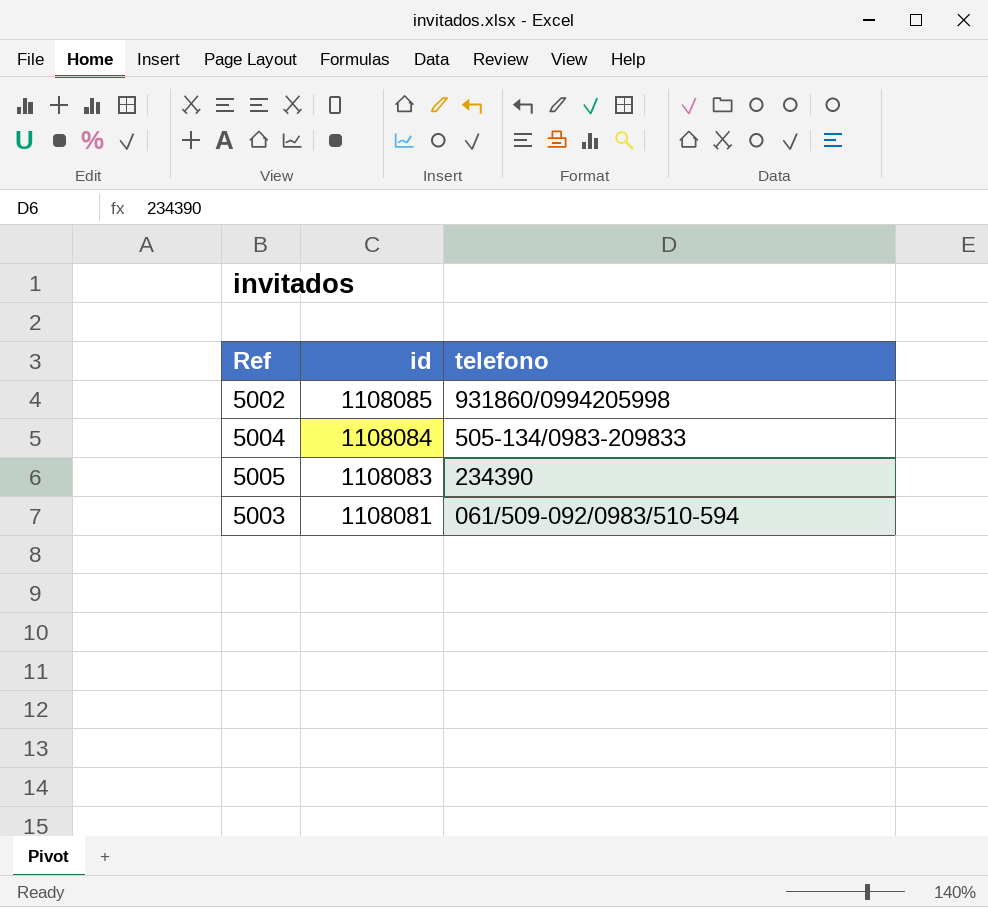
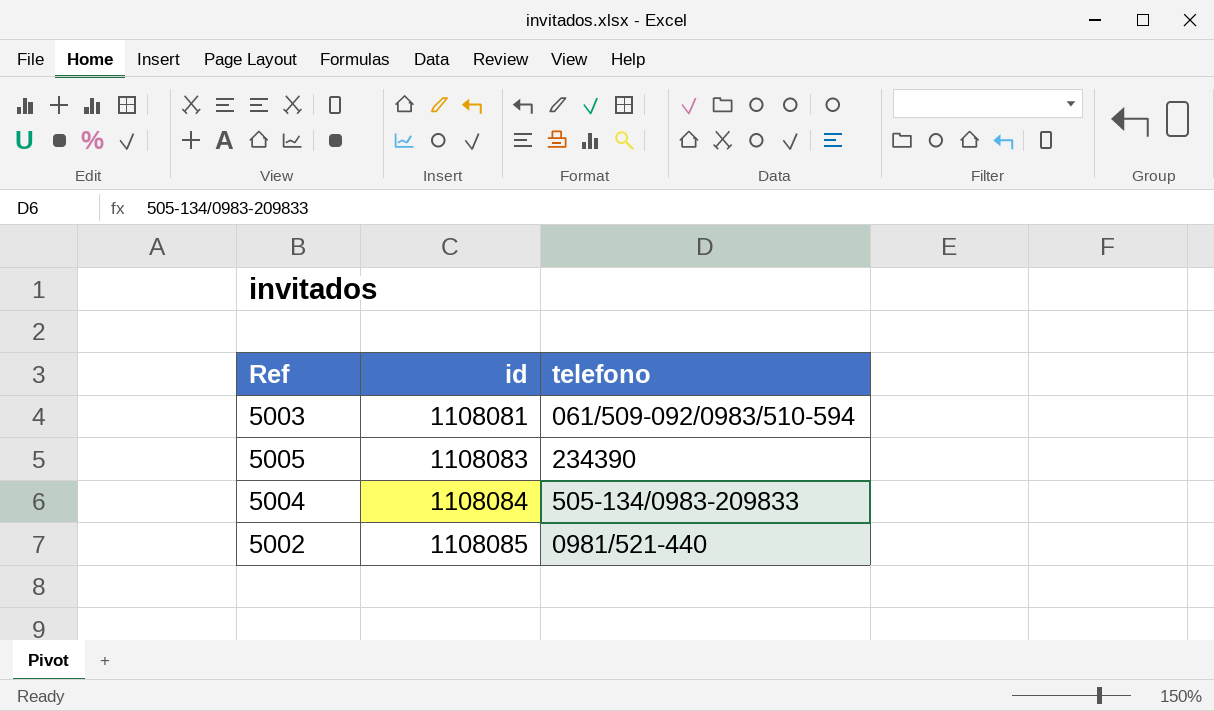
row order: id descending -> id ascending
5002 | telefono: 931860/0994205998 -> 0981/521-440

